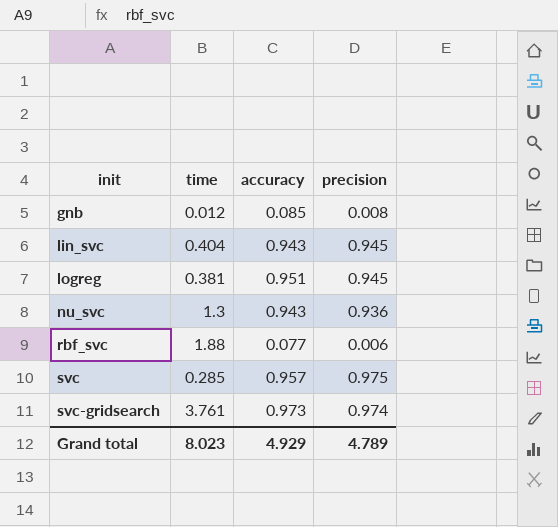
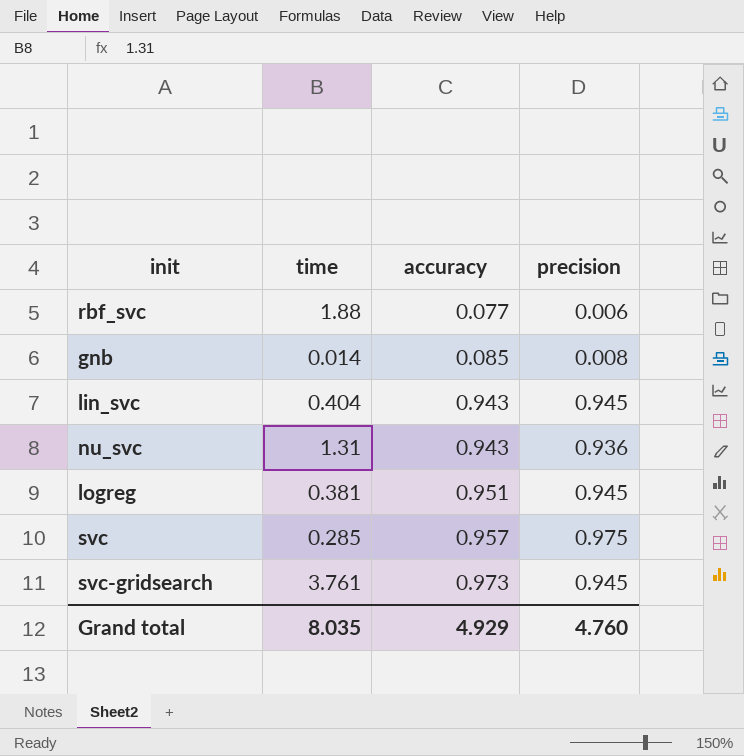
row order: init ascending -> accuracy ascending
gnb | time: 0.012 -> 0.014
nu_svc | time: 1.3 -> 1.31
svc-gridsearch | precision: 0.974 -> 0.945
Grand total | time: 8.023 -> 8.035
Grand total | precision: 4.789 -> 4.760

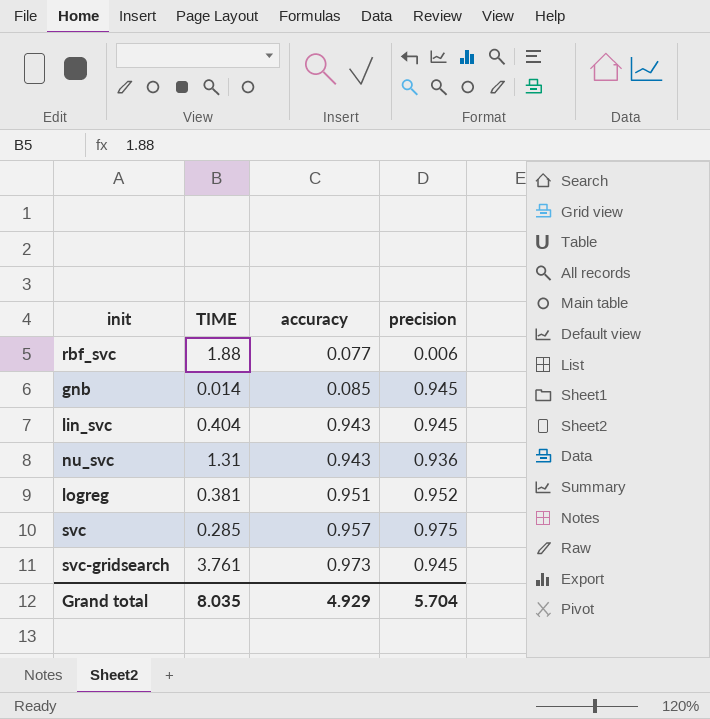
column name: time -> TIME
gnb | precision: 0.008 -> 0.945
logreg | precision: 0.945 -> 0.952
Grand total | precision: 4.760 -> 5.704

